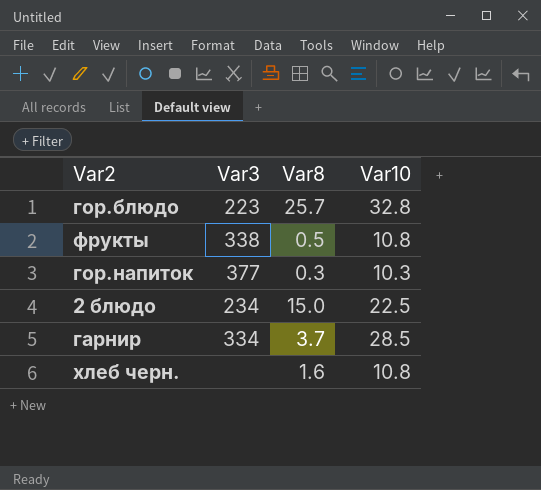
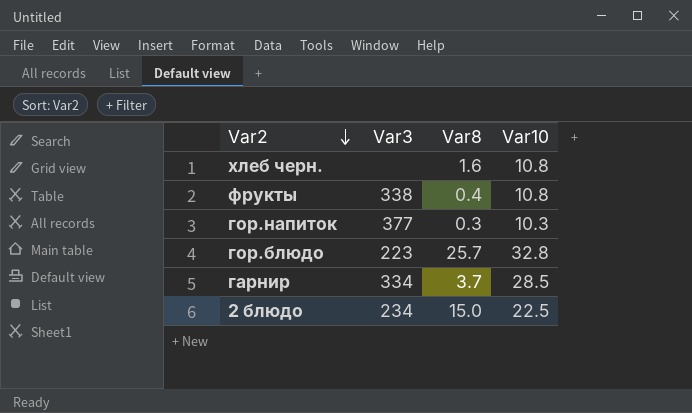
row order: none -> Var2 descending
фрукты | Var8: 0.5 -> 0.4

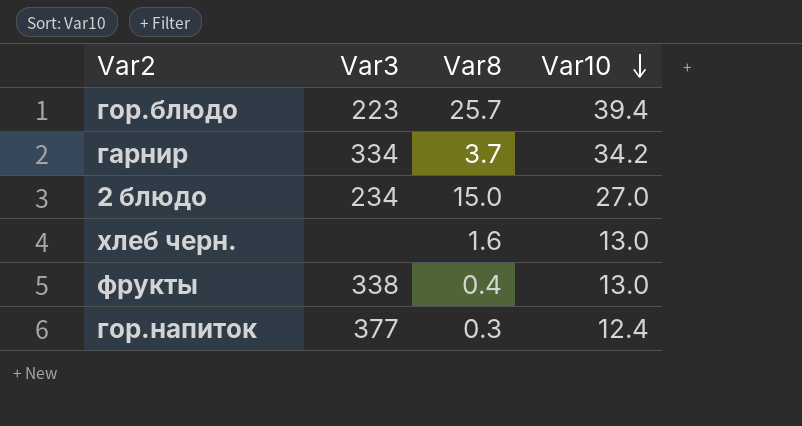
row order: Var2 descending -> Var10 descending
гор.блюдо | Var10: 32.8 -> 39.4
гарнир | Var10: 28.5 -> 34.2
2 блюдо | Var10: 22.5 -> 27.0
хлеб черн. | Var10: 10.8 -> 13.0
фрукты | Var10: 10.8 -> 13.0
гор.напиток | Var10: 10.3 -> 12.4

